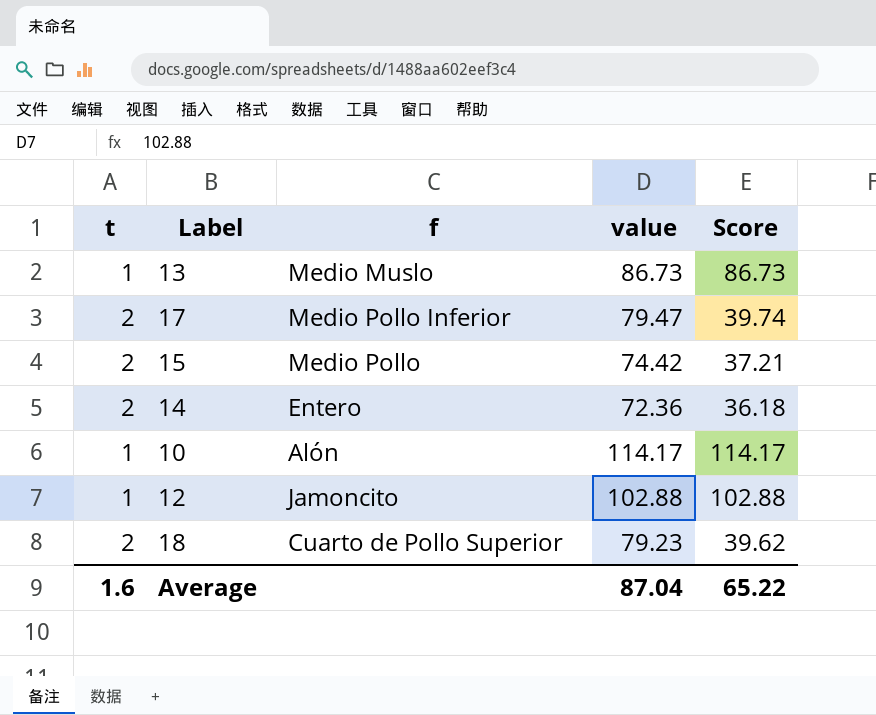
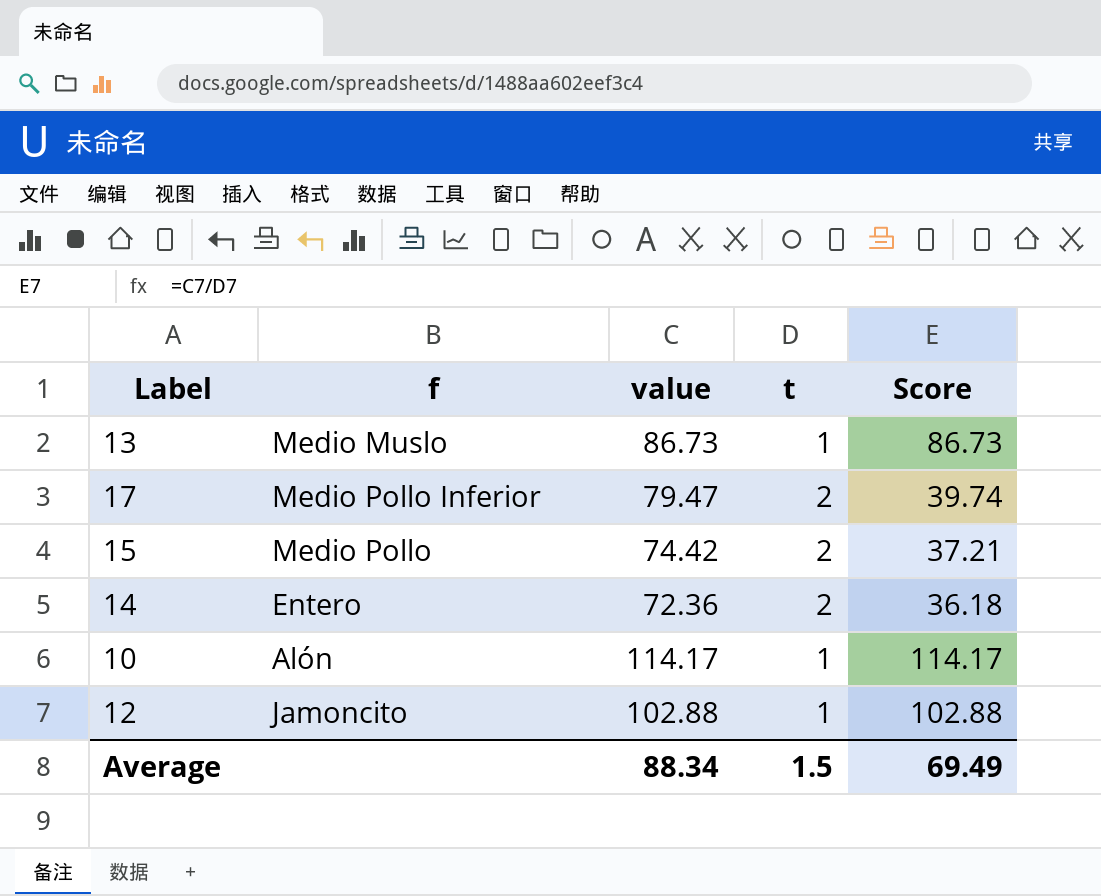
column t | position: 1 -> 4
row 18: 2 | Cuarto de Pollo Superior | 79.23 | 39.62 -> none
Average | value: 87.04 -> 88.34
Average | t: 1.6 -> 1.5
Average | Score: 65.22 -> 69.49

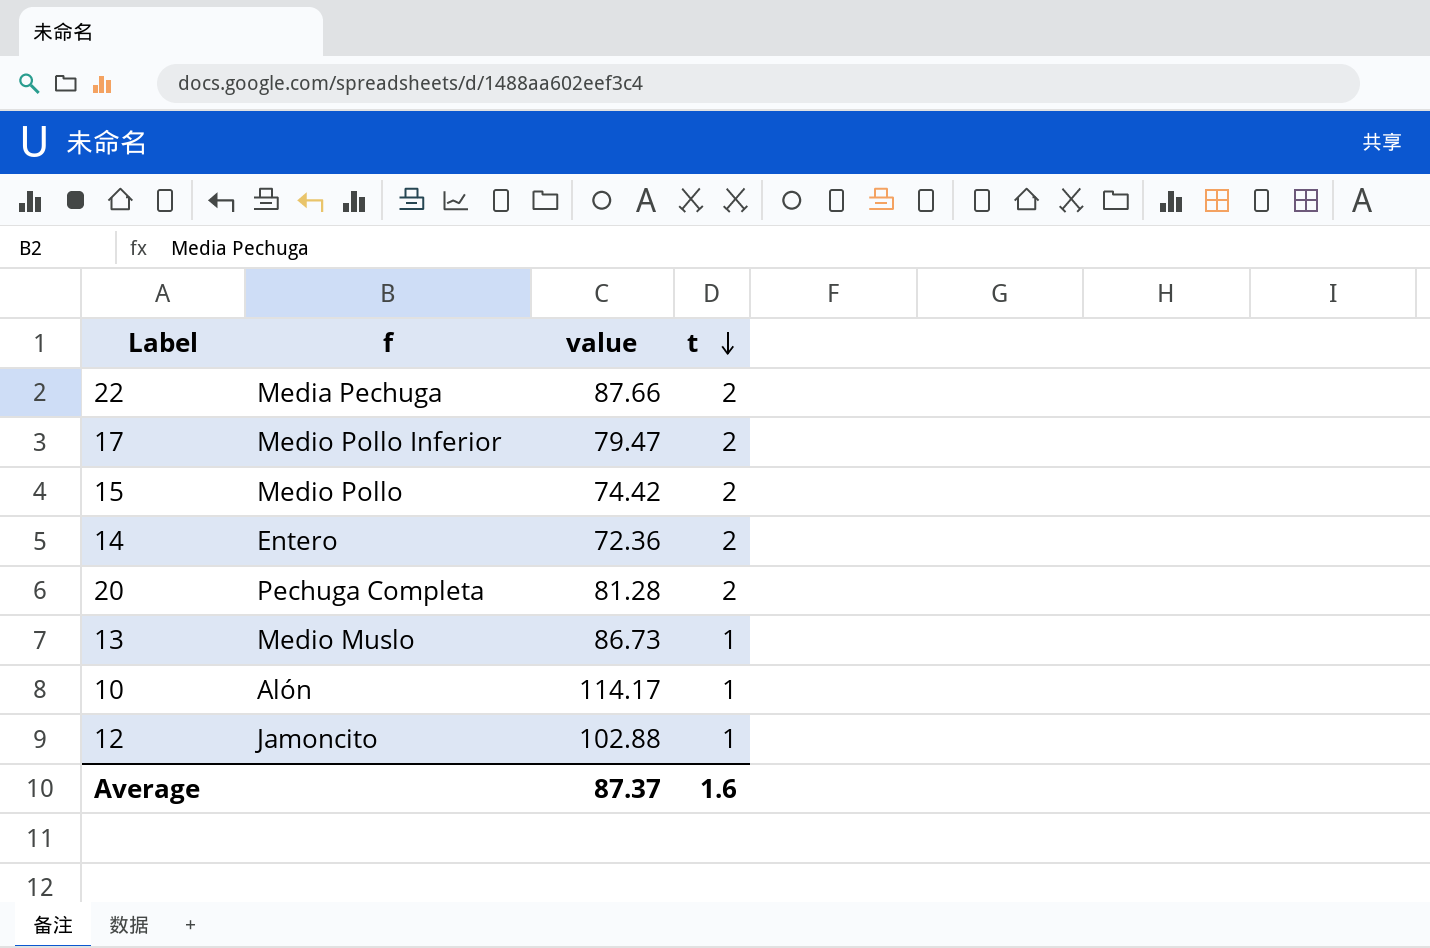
row order: none -> t descending
column Score | formula: [value] / [t] -> none
row 22: none -> Media Pechuga | 87.66 | 2
row 20: none -> Pechuga Completa | 81.28 | 2
Average | value: 88.34 -> 87.37
Average | t: 1.5 -> 1.6

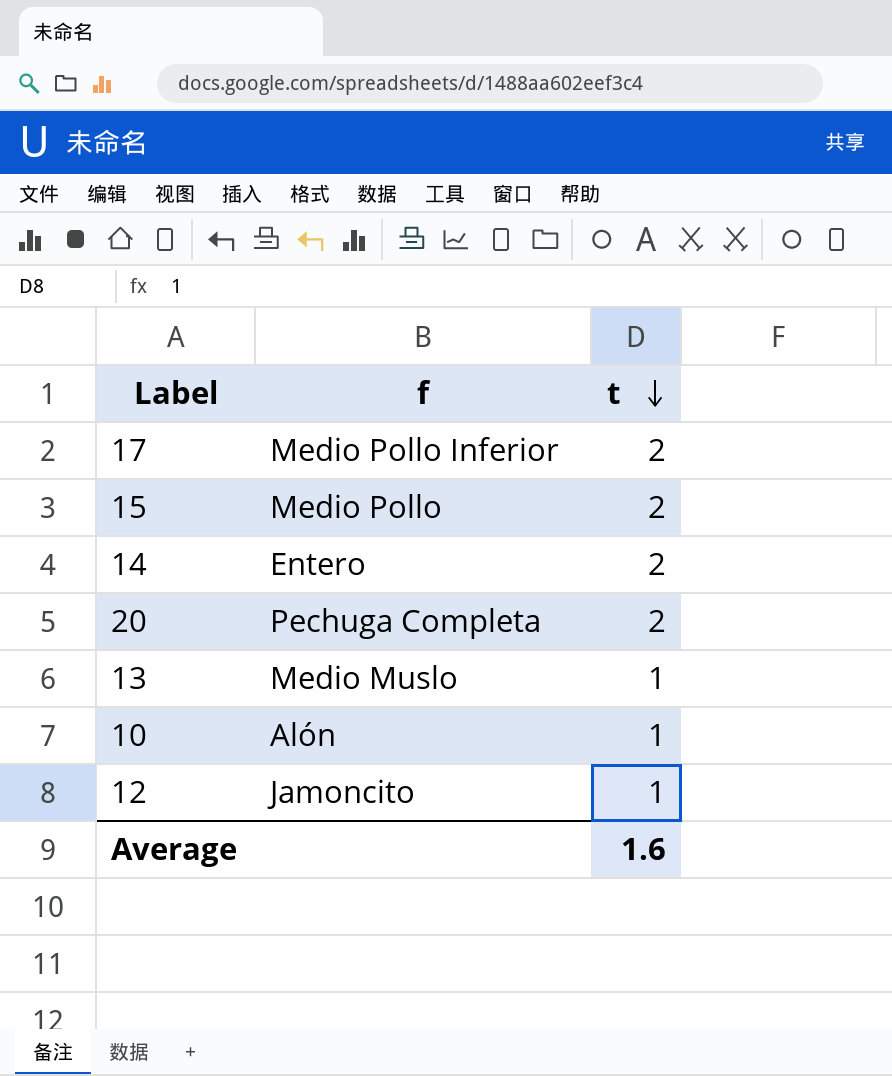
column value | position: 3 -> none
row 22: Media Pechuga | 87.66 | 2 -> none

